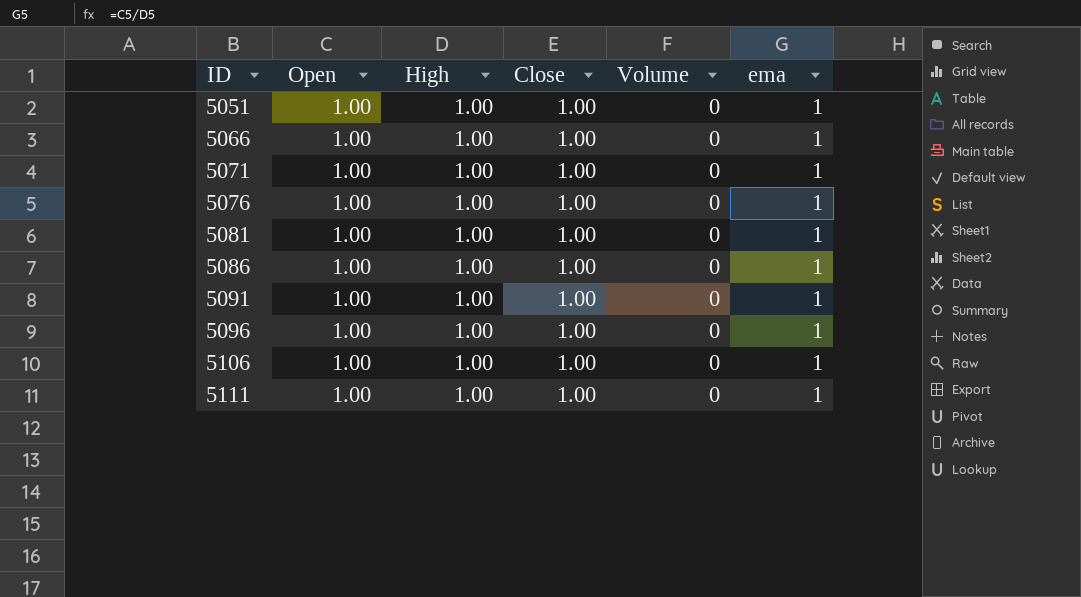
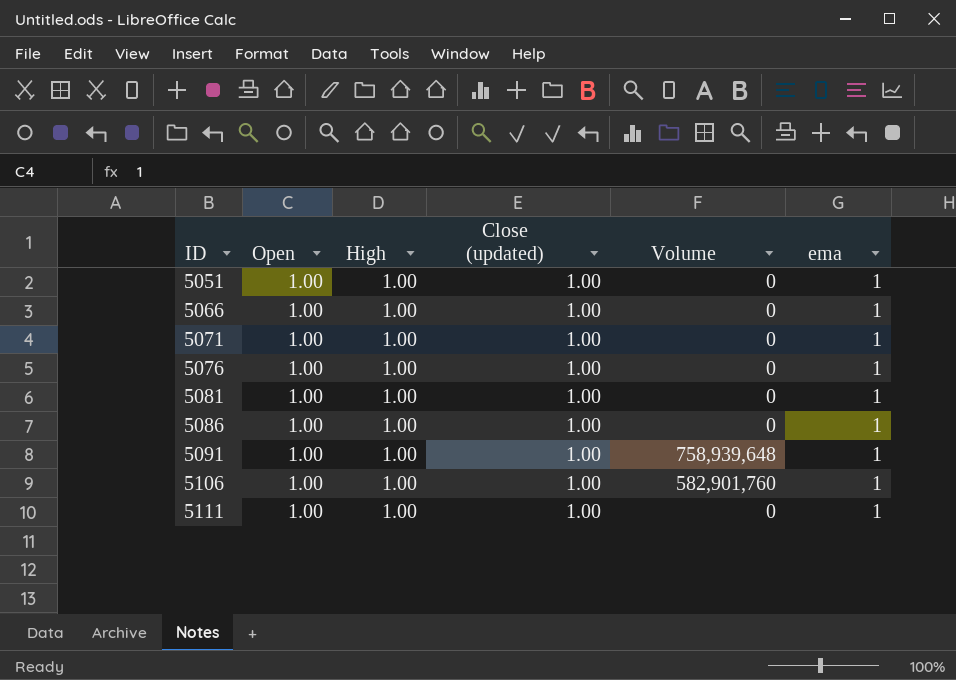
column name: Close -> Close (updated)
row 5096: 1.00 | 1.00 | 1.00 | 0 | 1 -> none
5091 | Volume: 0 -> 758,939,648
5106 | Volume: 0 -> 582,901,760

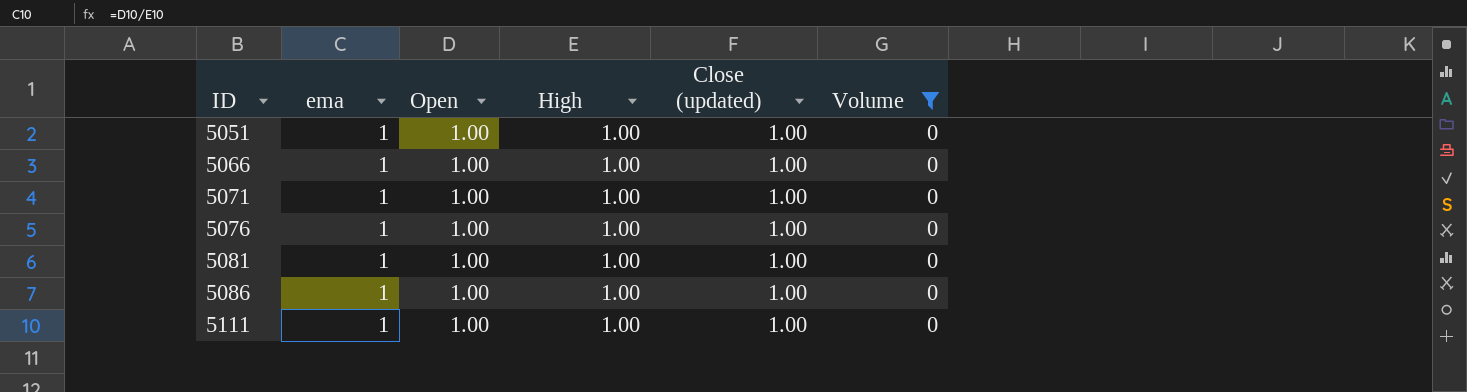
filter: none -> Volume = 0
column ema | position: 6 -> 2

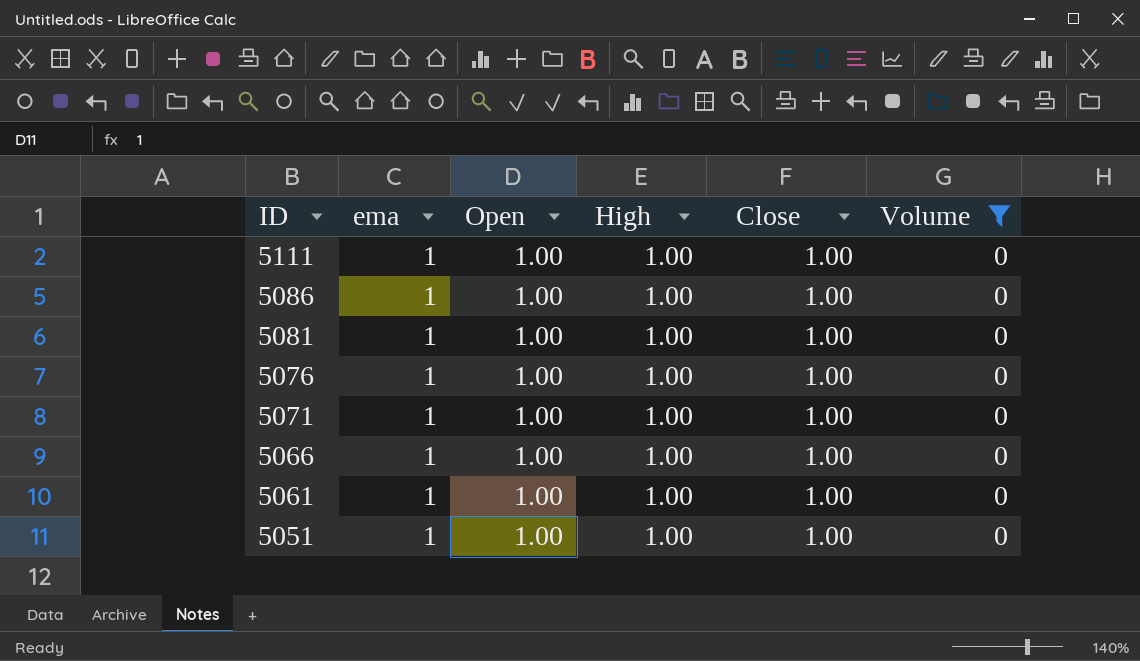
row order: ID ascending -> ID descending
column name: Close (updated) -> Close
row 5061: none -> 1 | 1.00 | 1.00 | 1.00 | 0

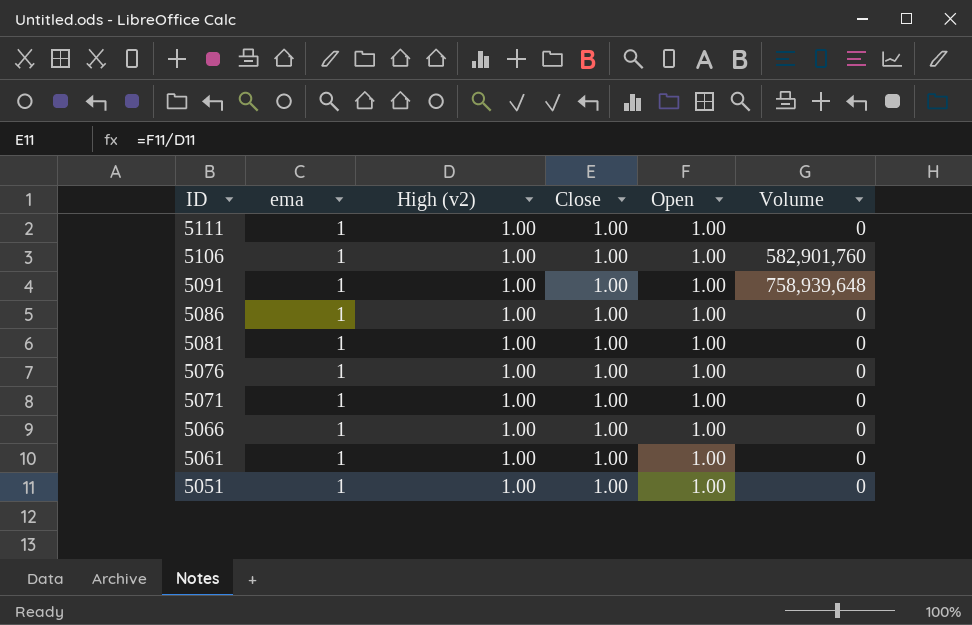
filter: Volume = 0 -> none
column name: High -> High (v2)
column Open | position: 3 -> 5

